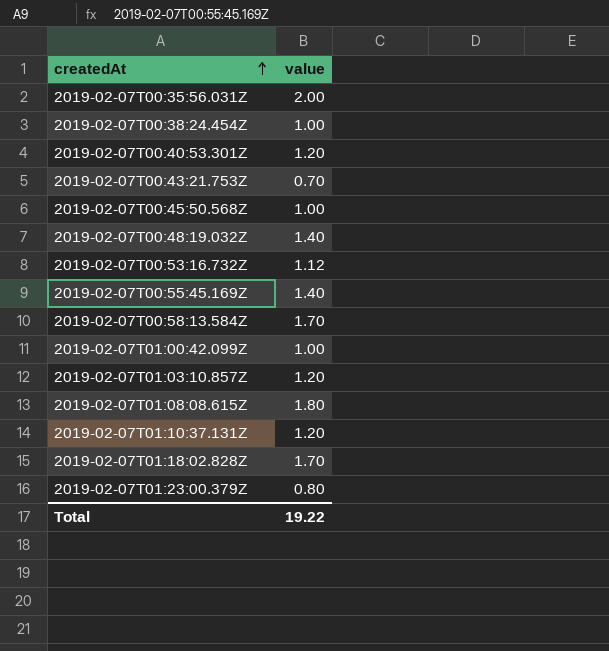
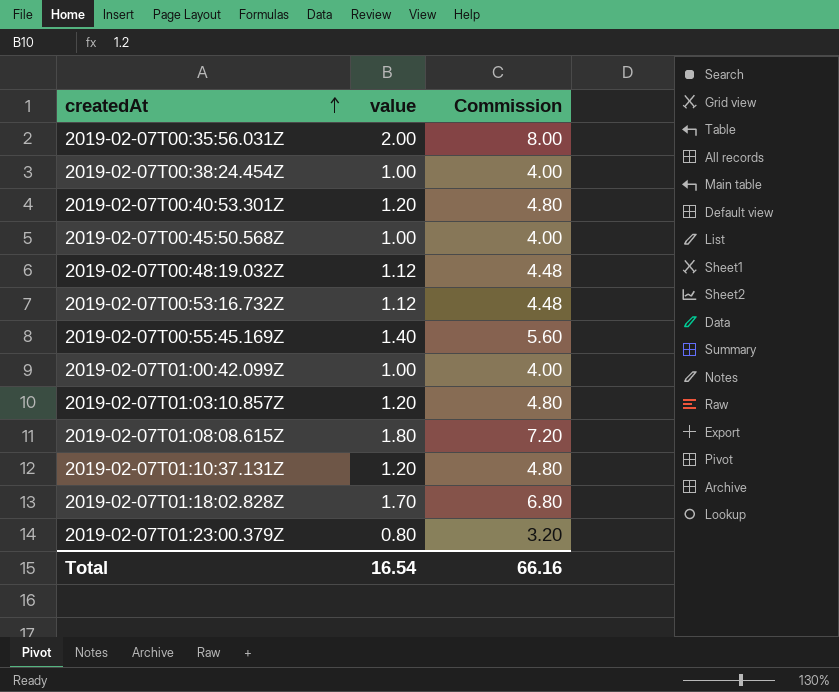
column Commission | formula: none -> [value] * 4
row 2019-02-07T00:43:21.753Z: 0.70 -> none
row 2019-02-07T00:58:13.584Z: 1.70 -> none
2019-02-07T00:48:19.032Z | value: 1.40 -> 1.12
Total | value: 19.22 -> 16.54

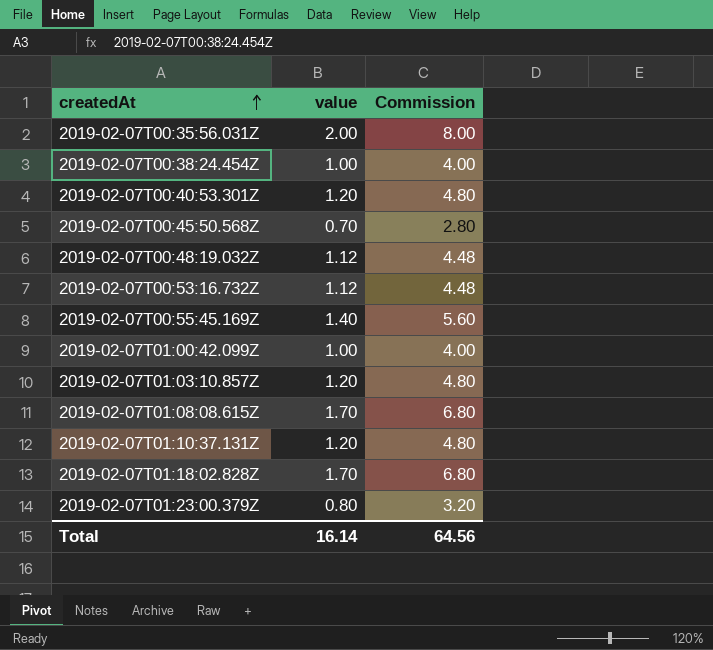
2019-02-07T00:45:50.568Z | value: 1.00 -> 0.70
2019-02-07T00:45:50.568Z | Commission: 4.00 -> 2.80
2019-02-07T01:08:08.615Z | value: 1.80 -> 1.70
2019-02-07T01:08:08.615Z | Commission: 7.20 -> 6.80
Total | value: 16.54 -> 16.14
Total | Commission: 66.16 -> 64.56

